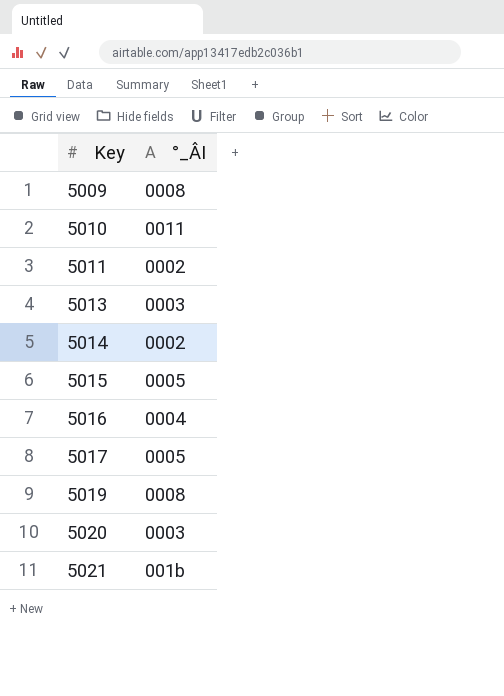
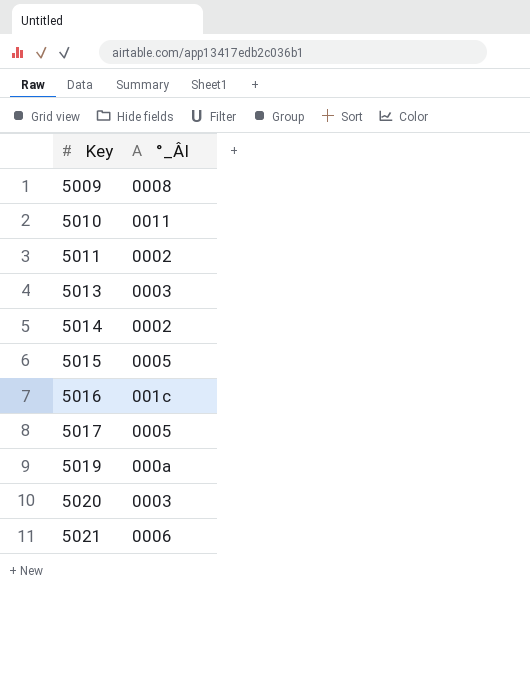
5016 | °_ÂI: 0004 -> 001c
5019 | °_ÂI: 0008 -> 000a
5021 | °_ÂI: 001b -> 0006

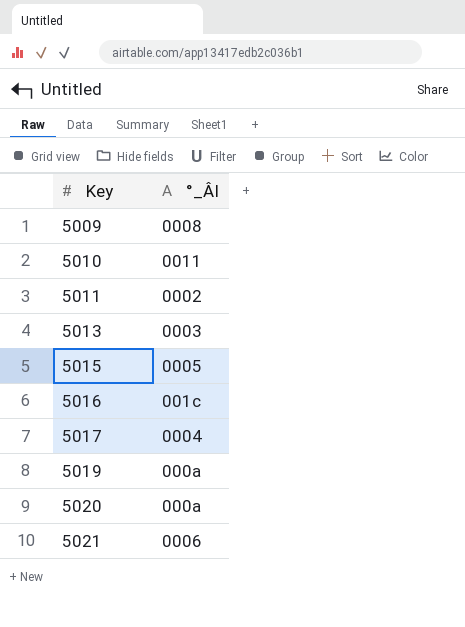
row 5014: 0002 -> none
5017 | °_ÂI: 0005 -> 0004
5020 | °_ÂI: 0003 -> 000a

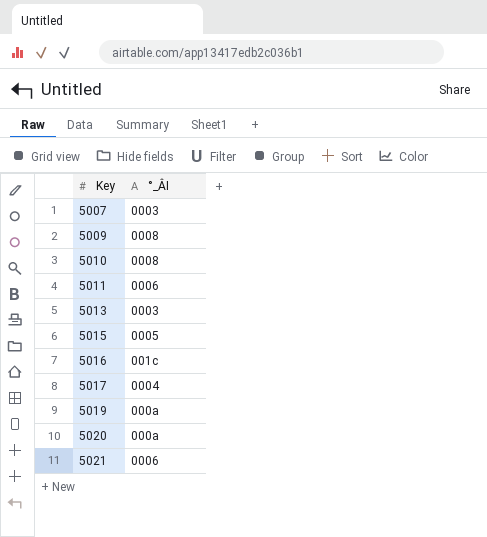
row 5007: none -> 0003
5010 | °_ÂI: 0011 -> 0008
5011 | °_ÂI: 0002 -> 0006

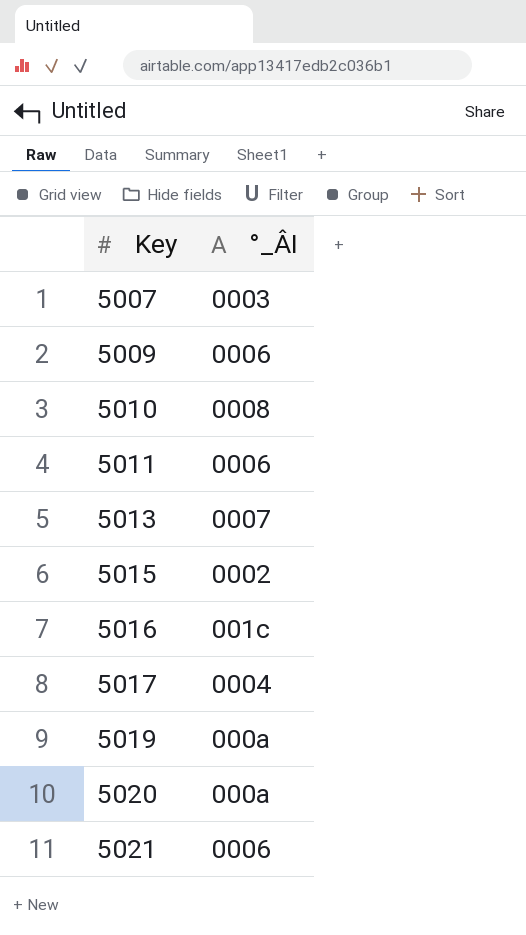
5009 | °_ÂI: 0008 -> 0006
5013 | °_ÂI: 0003 -> 0007
5015 | °_ÂI: 0005 -> 0002

